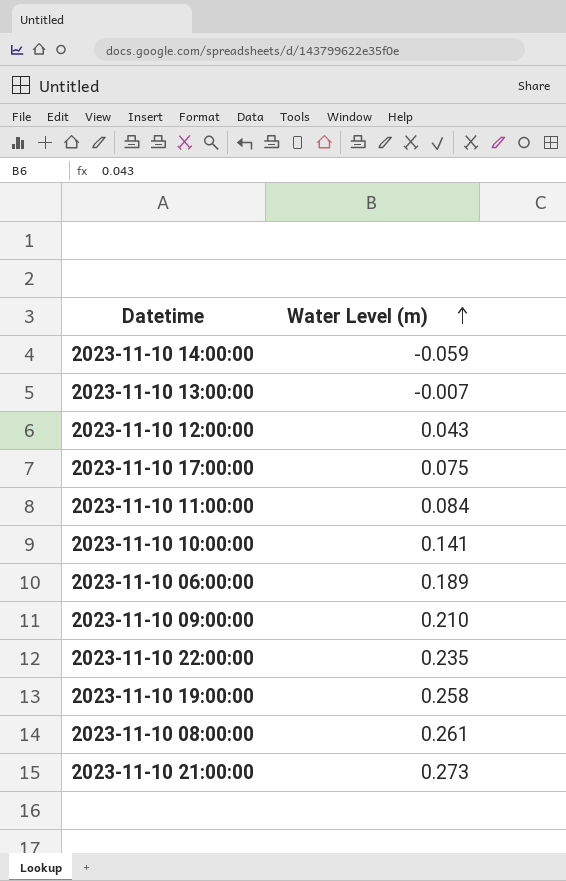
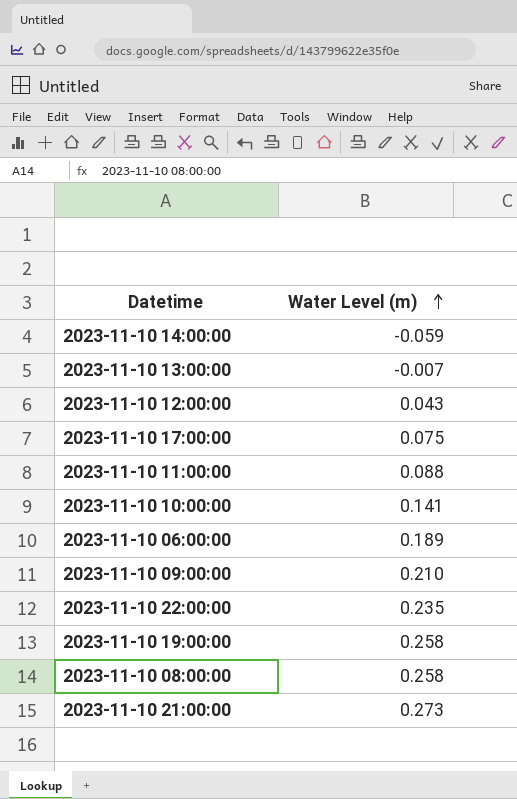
2023-11-10 11:00:00 | Water Level (m): 0.084 -> 0.088
2023-11-10 08:00:00 | Water Level (m): 0.261 -> 0.258

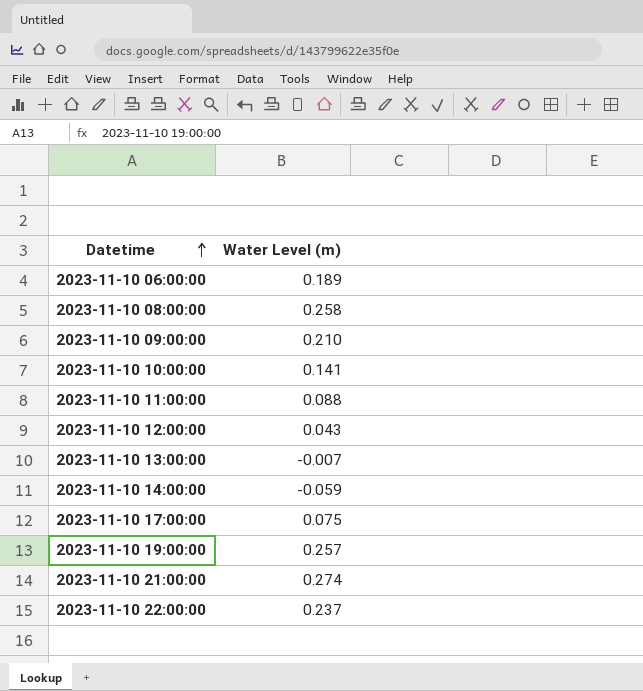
row order: Water Level (m) ascending -> Datetime ascending
2023-11-10 19:00:00 | Water Level (m): 0.258 -> 0.257
2023-11-10 21:00:00 | Water Level (m): 0.273 -> 0.274
2023-11-10 22:00:00 | Water Level (m): 0.235 -> 0.237

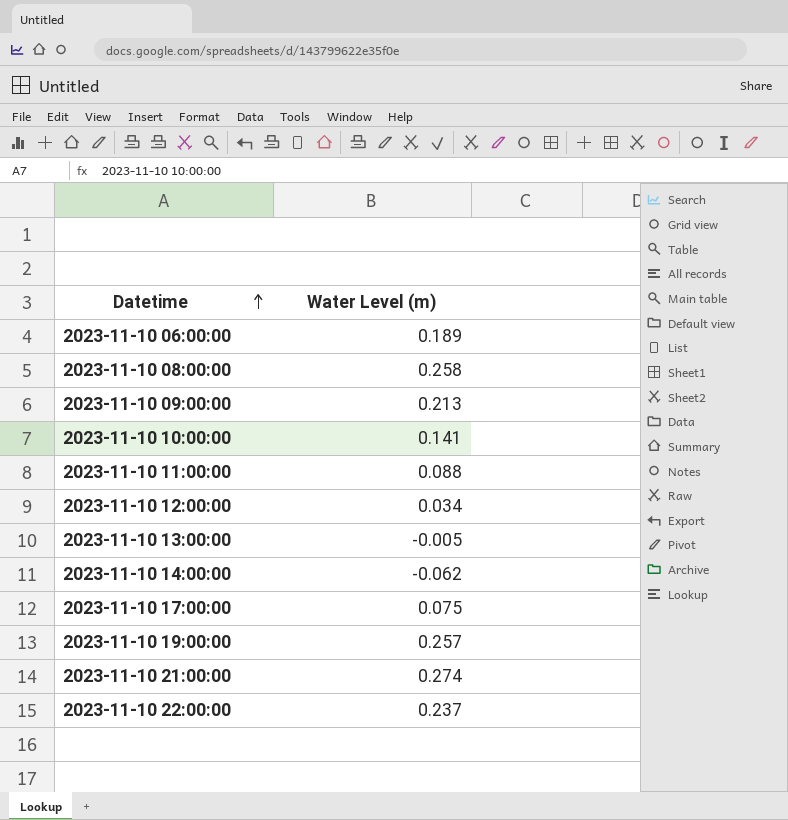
2023-11-10 09:00:00 | Water Level (m): 0.210 -> 0.213
2023-11-10 12:00:00 | Water Level (m): 0.043 -> 0.034
2023-11-10 13:00:00 | Water Level (m): -0.007 -> -0.005
2023-11-10 14:00:00 | Water Level (m): -0.059 -> -0.062

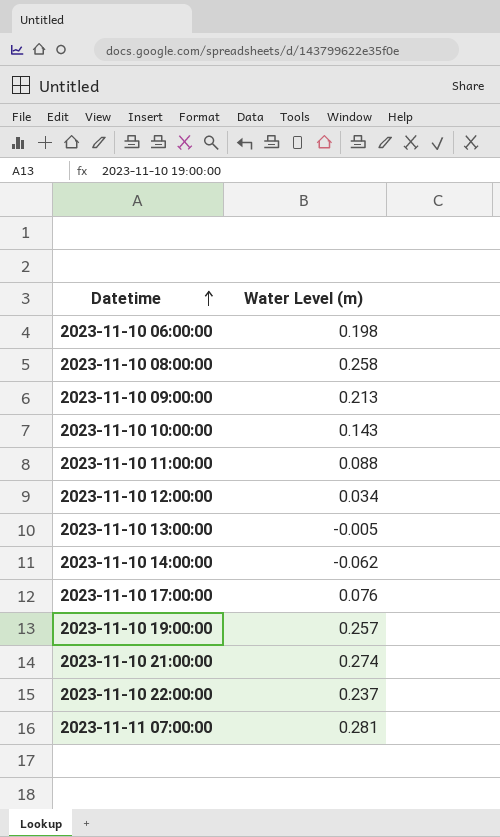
2023-11-10 06:00:00 | Water Level (m): 0.189 -> 0.198
2023-11-10 10:00:00 | Water Level (m): 0.141 -> 0.143
2023-11-10 17:00:00 | Water Level (m): 0.075 -> 0.076
row 2023-11-11 07:00:00: none -> 0.281

